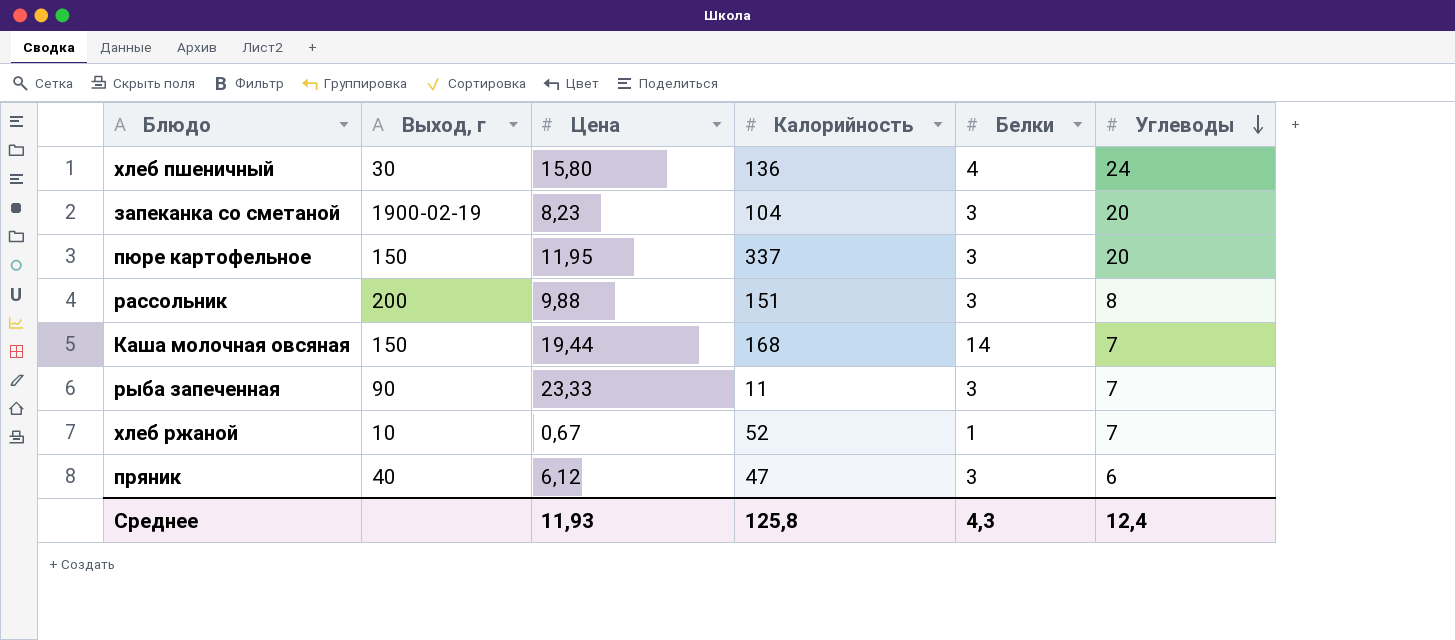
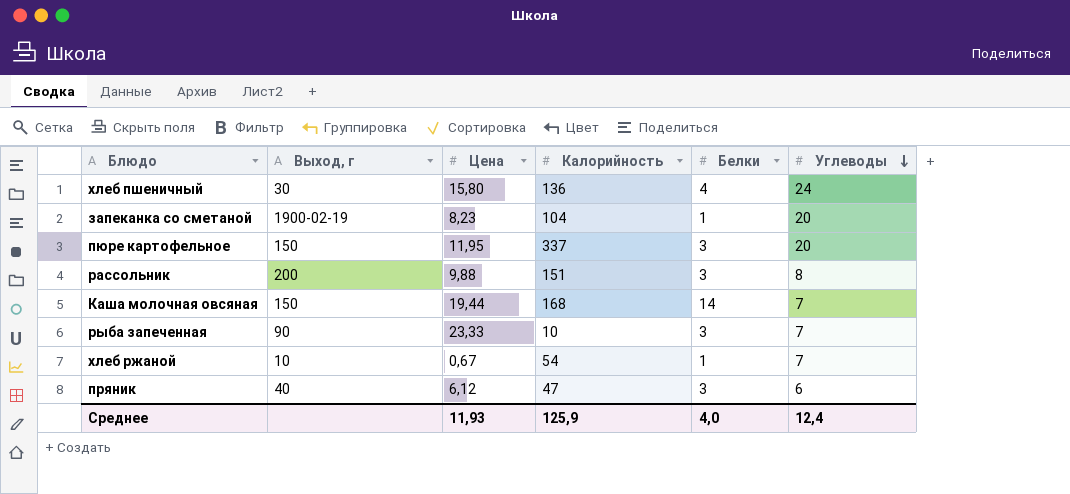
запеканка со сметаной | Белки: 3 -> 1
рыба запеченная | Калорийность: 11 -> 10
хлеб ржаной | Калорийность: 52 -> 54
Среднее | Калорийность: 125,8 -> 125,9
Среднее | Белки: 4,3 -> 4,0

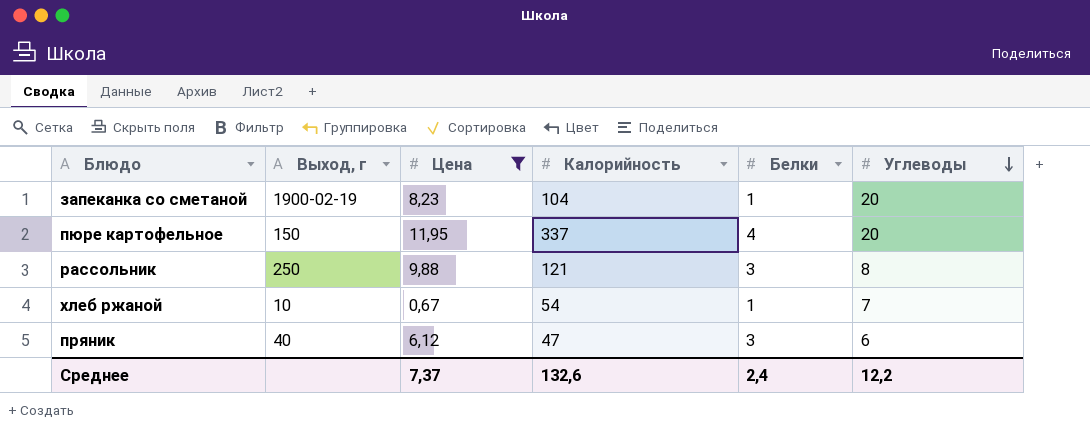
filter: none -> Цена <= 11,95
пюре картофельное | Белки: 3 -> 4
рассольник | Выход, г: 200 -> 250
рассольник | Калорийность: 151 -> 121
Среднее | Цена: 11,93 -> 7,37
Среднее | Калорийность: 125,9 -> 132,6
Среднее | Белки: 4,0 -> 2,4
Среднее | Углеводы: 12,4 -> 12,2

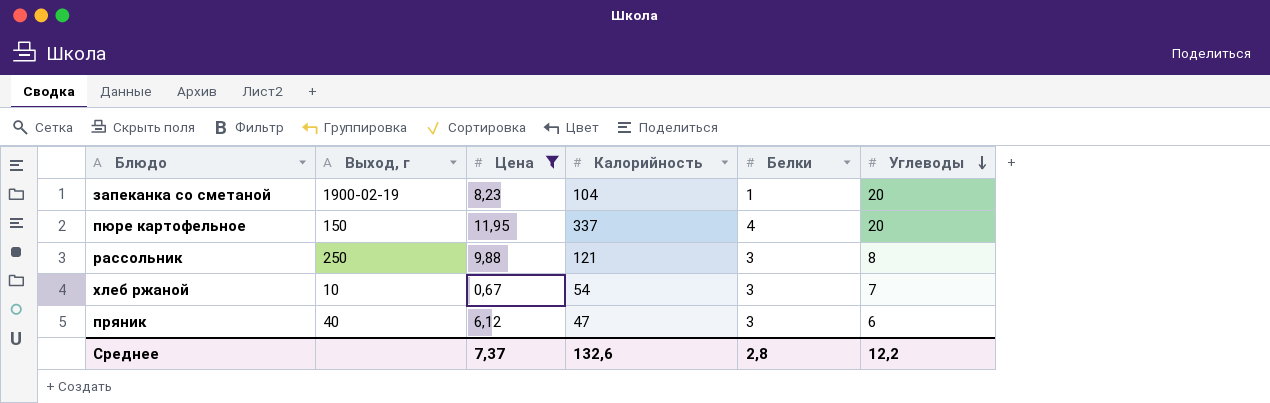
хлеб ржаной | Белки: 1 -> 3
Среднее | Белки: 2,4 -> 2,8

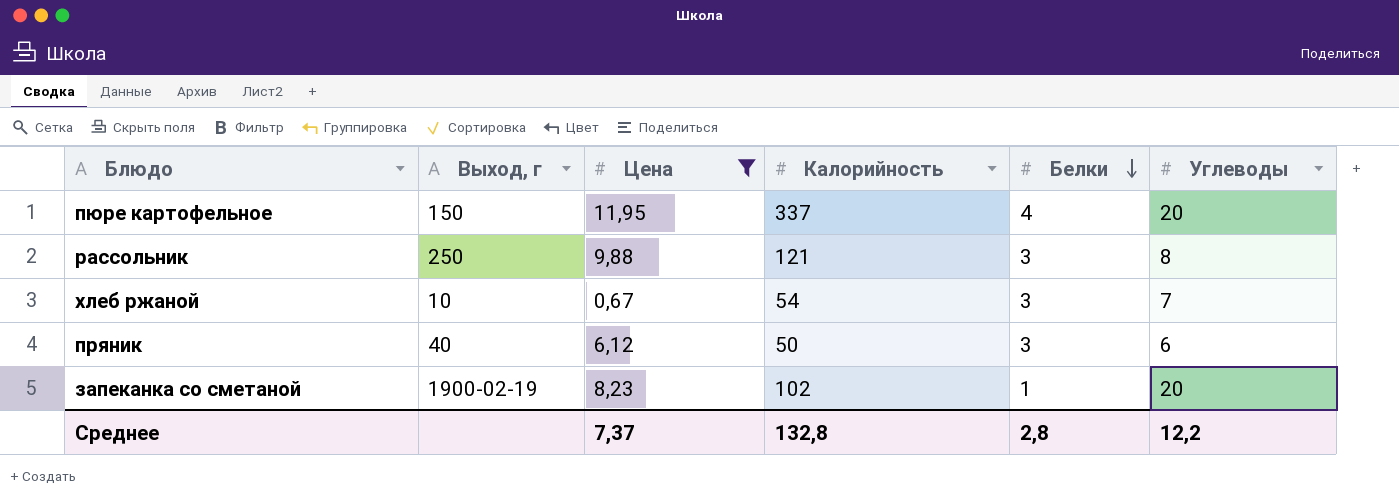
row order: Углеводы descending -> Белки descending
пряник | Калорийность: 47 -> 50
запеканка со сметаной | Калорийность: 104 -> 102
Среднее | Калорийность: 132,6 -> 132,8

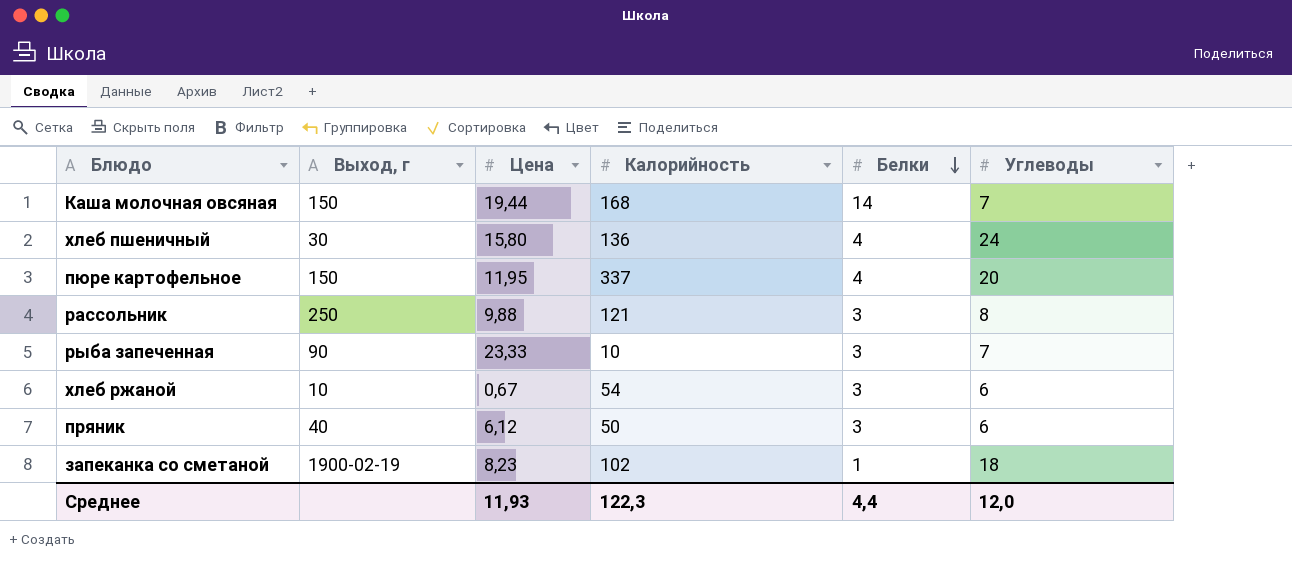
filter: Цена <= 11,95 -> none
хлеб ржаной | Углеводы: 7 -> 6
запеканка со сметаной | Углеводы: 20 -> 18
Среднее | Цена: 7,37 -> 11,93
Среднее | Калорийность: 132,8 -> 122,3
Среднее | Белки: 2,8 -> 4,4
Среднее | Углеводы: 12,2 -> 12,0

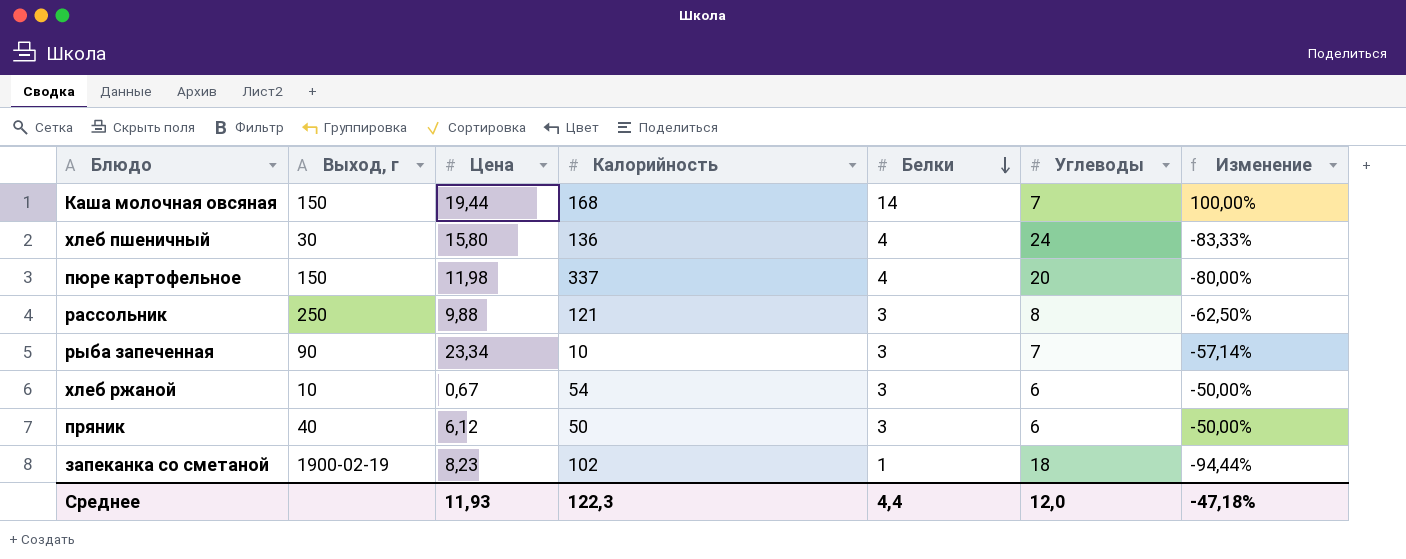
column Изменение | formula: none -> ([Белки] - [Углеводы]) / [Углеводы]
пюре картофельное | Цена: 11,95 -> 11,98
рыба запеченная | Цена: 23,33 -> 23,34

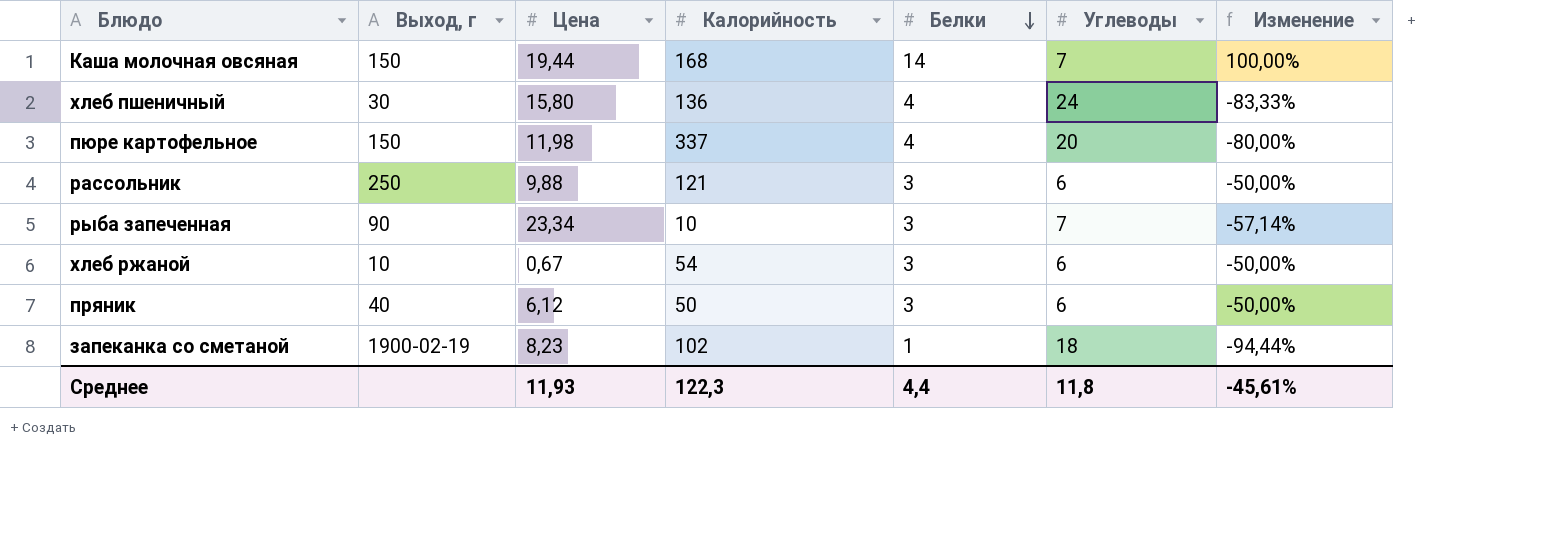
рассольник | Углеводы: 8 -> 6
рассольник | Изменение: -62,50% -> -50,00%
Среднее | Углеводы: 12,0 -> 11,8
Среднее | Изменение: -47,18% -> -45,61%

